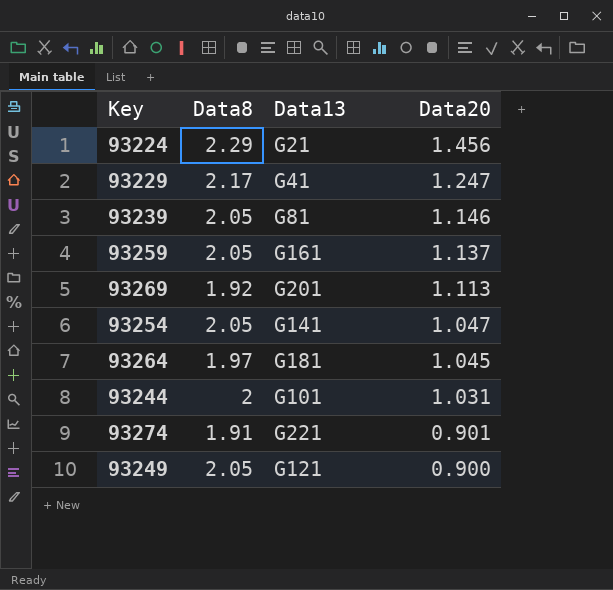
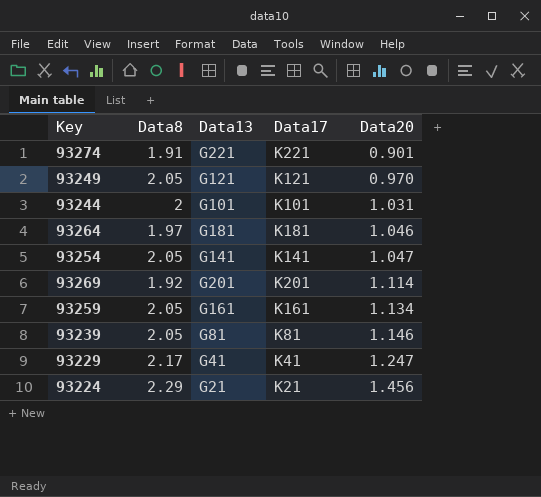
row order: Data20 descending -> Data20 ascending
column Data17 | position: none -> 4
93249 | Data20: 0.900 -> 0.970
93264 | Data20: 1.045 -> 1.046
93269 | Data20: 1.113 -> 1.114
93259 | Data20: 1.137 -> 1.134

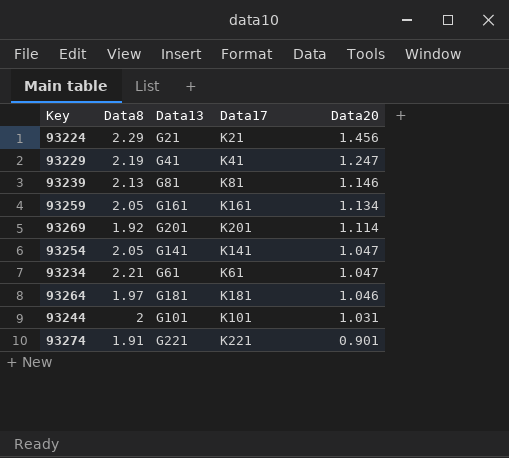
row order: Data20 ascending -> Data20 descending
row 93249: 2.05 | G121 | K121 | 0.970 -> none
93229 | Data8: 2.17 -> 2.19
93239 | Data8: 2.05 -> 2.13
row 93234: none -> 2.21 | G61 | K61 | 1.047

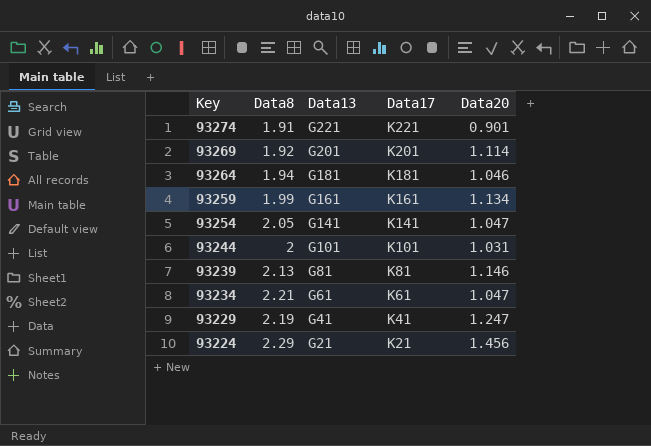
row order: Data20 descending -> Key descending
93264 | Data8: 1.97 -> 1.94
93259 | Data8: 2.05 -> 1.99

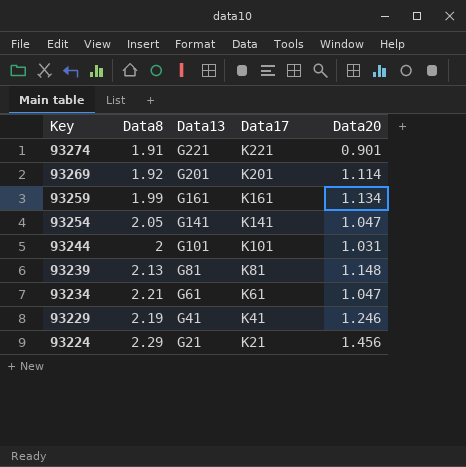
row 93264: 1.94 | G181 | K181 | 1.046 -> none
93239 | Data20: 1.146 -> 1.148
93229 | Data20: 1.247 -> 1.246

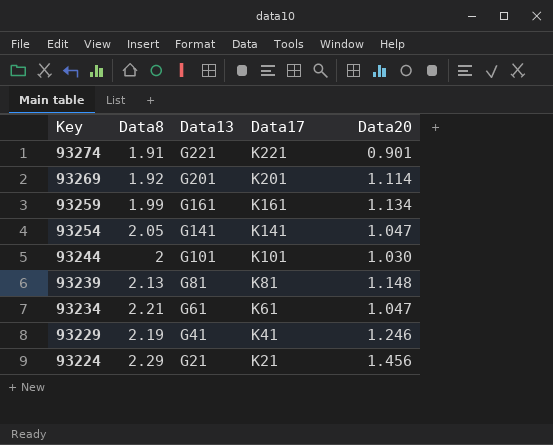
93244 | Data20: 1.031 -> 1.030

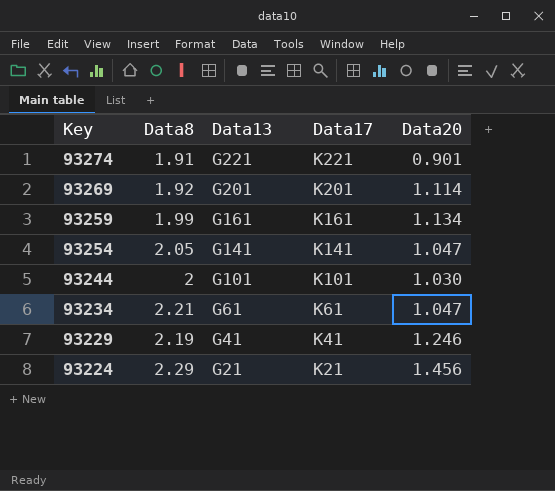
row 93239: 2.13 | G81 | K81 | 1.148 -> none

